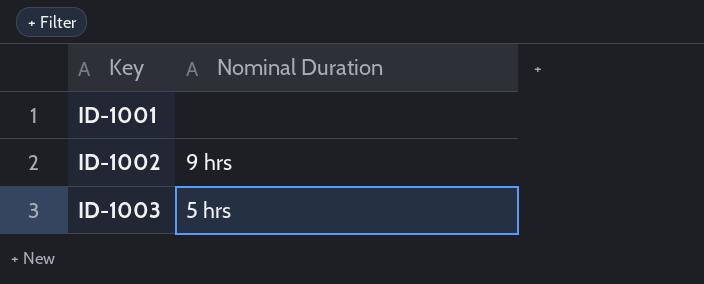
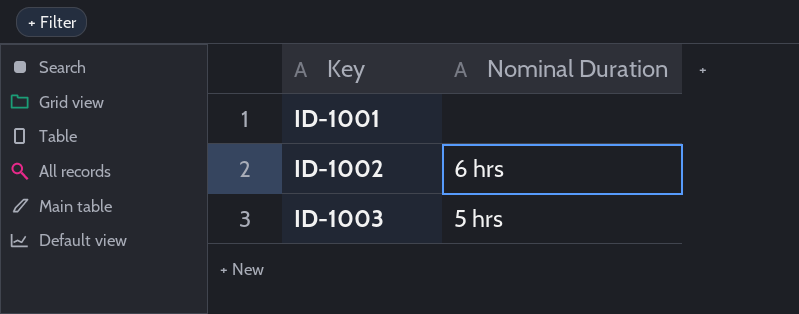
ID-1002 | Nominal Duration: 9 hrs -> 6 hrs

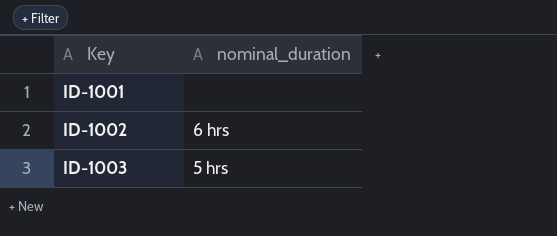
column name: Nominal Duration -> nominal_duration

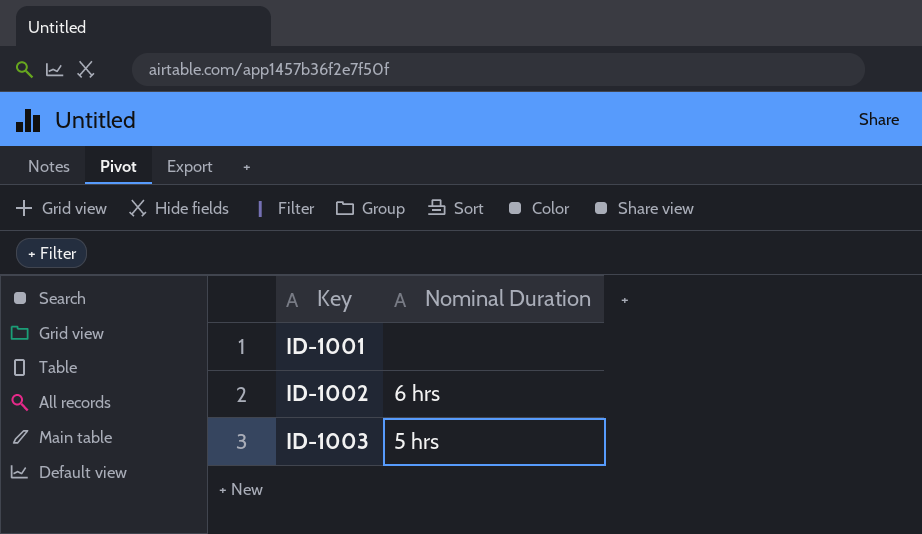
column name: nominal_duration -> Nominal Duration

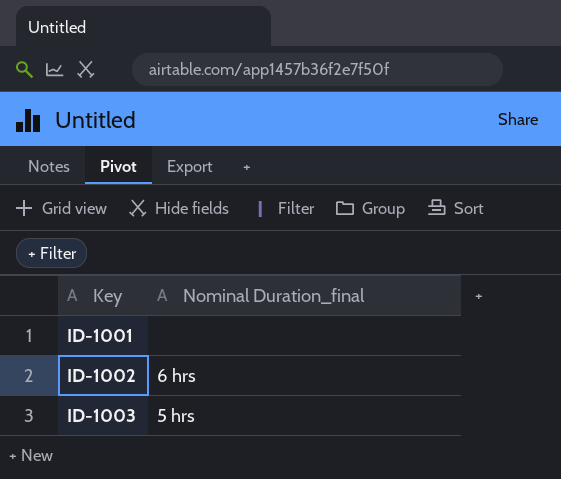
column name: Nominal Duration -> Nominal Duration_final

